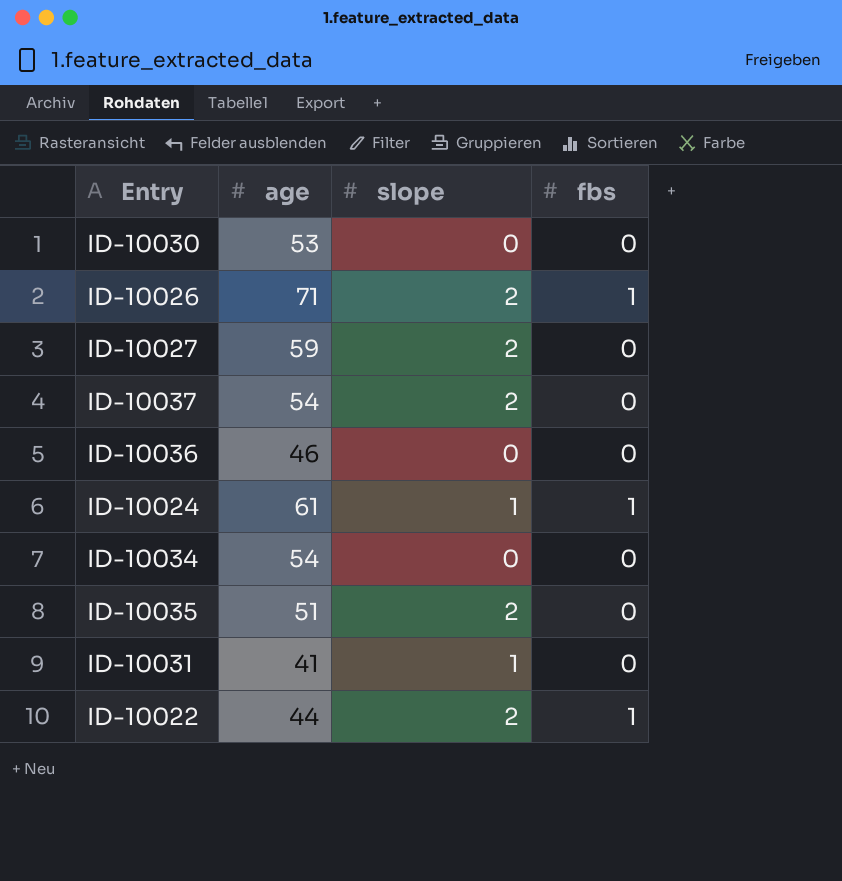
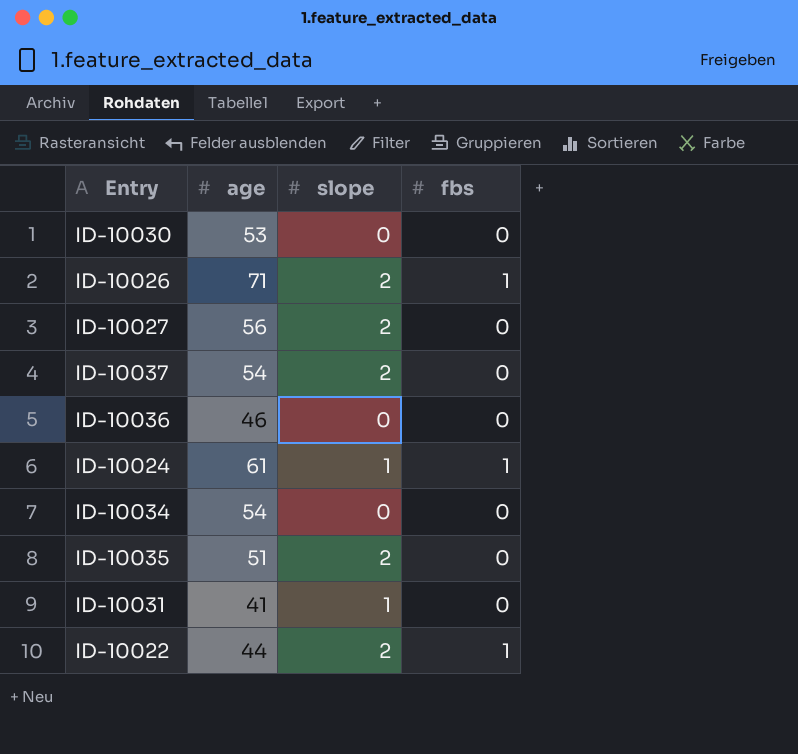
ID-10027 | age: 59 -> 56

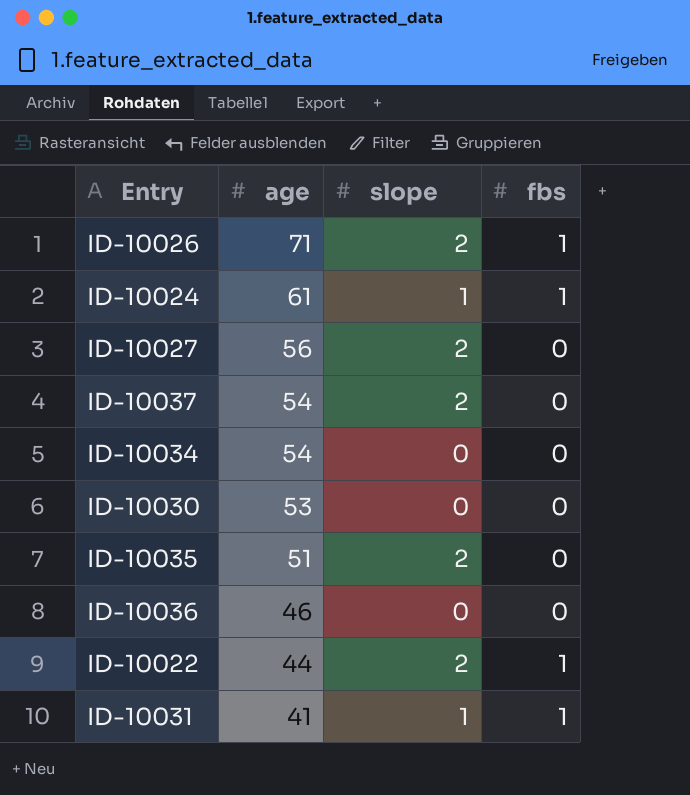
row order: none -> age descending
ID-10031 | fbs: 0 -> 1

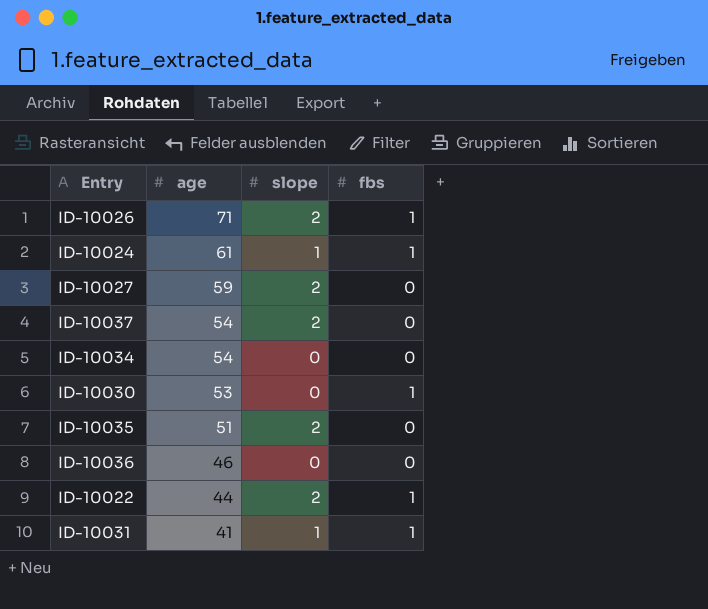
ID-10027 | age: 56 -> 59
ID-10030 | fbs: 0 -> 1

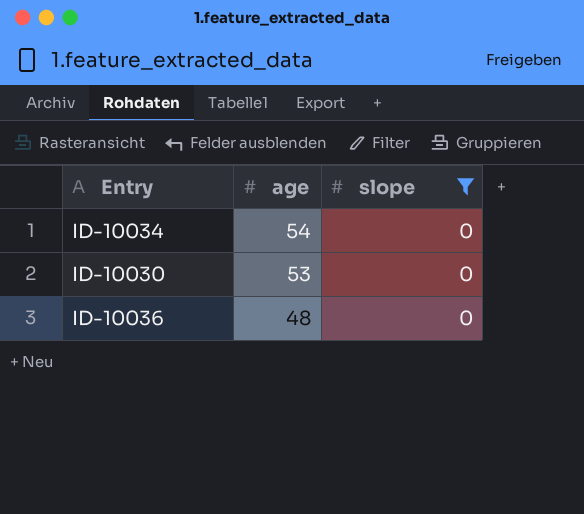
filter: none -> slope = 0
column fbs | position: 4 -> none
ID-10036 | age: 46 -> 48

